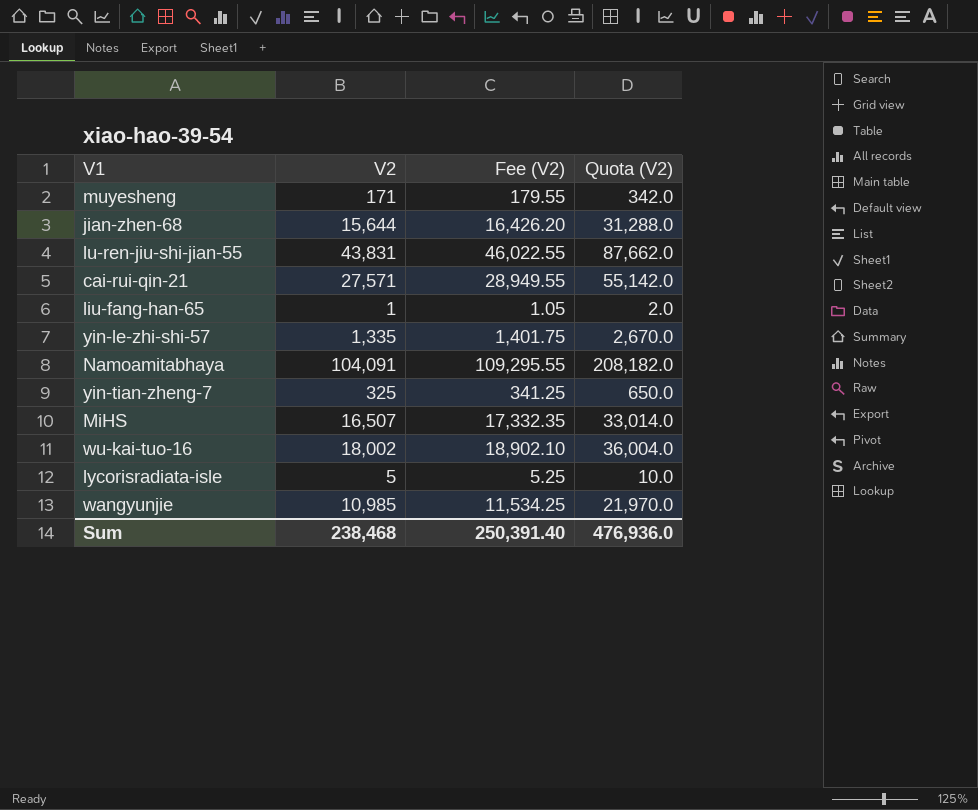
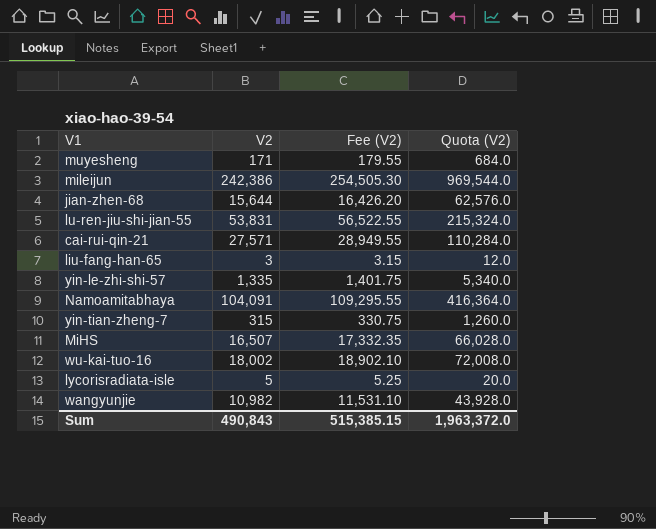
column Quota (V2) | formula: [V2] * 2 -> [V2] * 4
row mileijun: none -> 242,386 | 254,505.30 | 969,544.0
lu-ren-jiu-shi-jian-55 | V2: 43,831 -> 53,831
lu-ren-jiu-shi-jian-55 | Fee (V2): 46,022.55 -> 56,522.55
liu-fang-han-65 | V2: 1 -> 3
liu-fang-han-65 | Fee (V2): 1.05 -> 3.15
yin-tian-zheng-7 | V2: 325 -> 315
yin-tian-zheng-7 | Fee (V2): 341.25 -> 330.75
wangyunjie | V2: 10,985 -> 10,982
wangyunjie | Fee (V2): 11,534.25 -> 11,531.10
Sum | V2: 238,468 -> 490,843
Sum | Fee (V2): 250,391.40 -> 515,385.15
Sum | Quota (V2): 476,936.0 -> 1,963,372.0

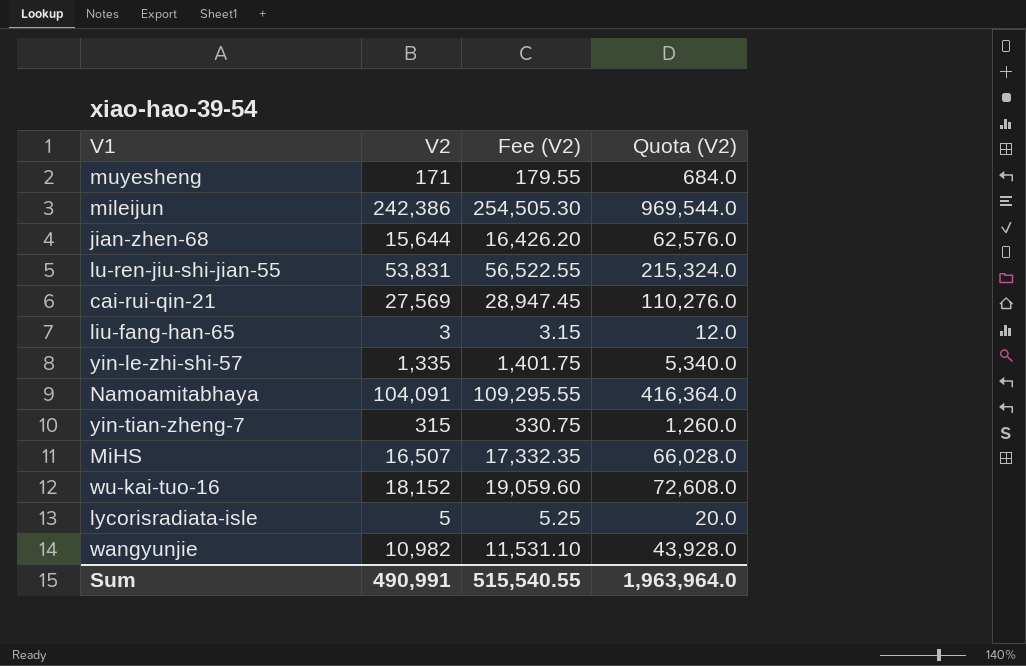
cai-rui-qin-21 | V2: 27,571 -> 27,569
cai-rui-qin-21 | Fee (V2): 28,949.55 -> 28,947.45
cai-rui-qin-21 | Quota (V2): 110,284.0 -> 110,276.0
wu-kai-tuo-16 | V2: 18,002 -> 18,152
wu-kai-tuo-16 | Fee (V2): 18,902.10 -> 19,059.60
wu-kai-tuo-16 | Quota (V2): 72,008.0 -> 72,608.0
Sum | V2: 490,843 -> 490,991
Sum | Fee (V2): 515,385.15 -> 515,540.55
Sum | Quota (V2): 1,963,372.0 -> 1,963,964.0

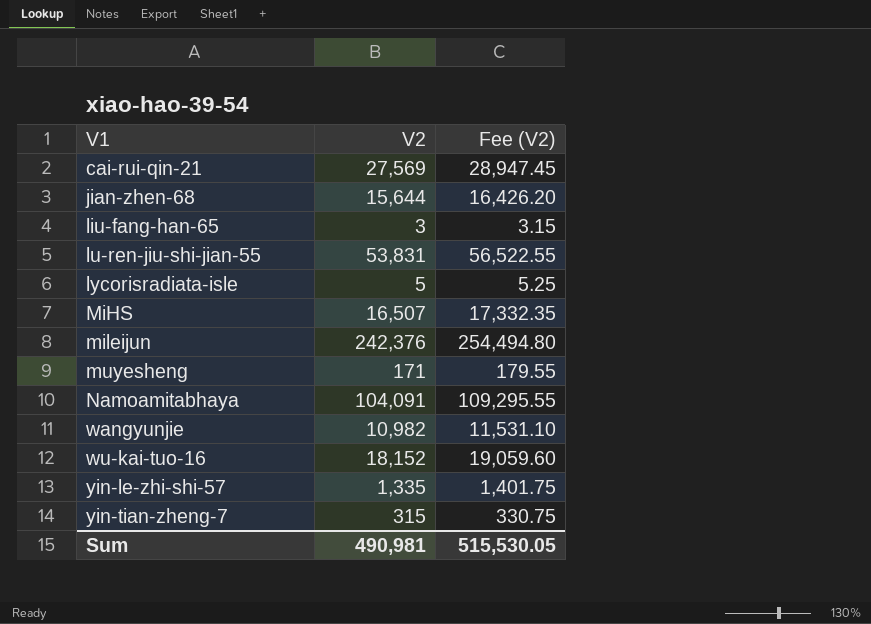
row order: none -> V1 ascending
column Quota (V2) | formula: [V2] * 4 -> none
mileijun | V2: 242,386 -> 242,376
mileijun | Fee (V2): 254,505.30 -> 254,494.80
Sum | V2: 490,991 -> 490,981
Sum | Fee (V2): 515,540.55 -> 515,530.05

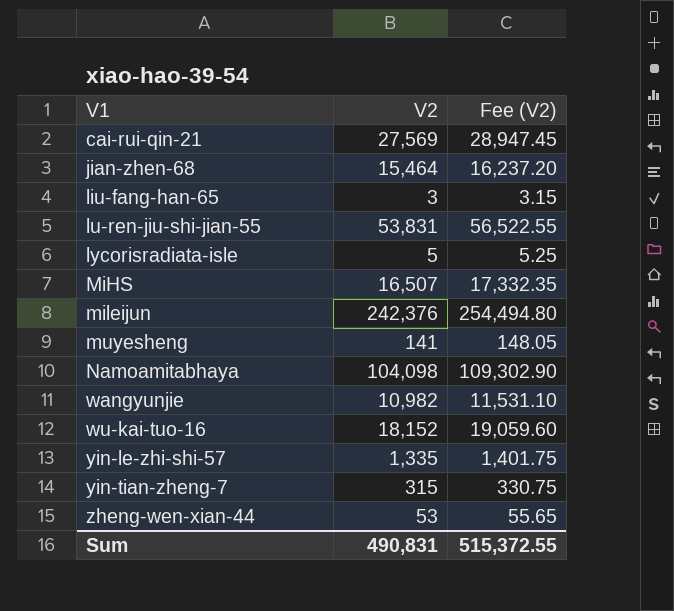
jian-zhen-68 | V2: 15,644 -> 15,464
jian-zhen-68 | Fee (V2): 16,426.20 -> 16,237.20
muyesheng | V2: 171 -> 141
muyesheng | Fee (V2): 179.55 -> 148.05
Namoamitabhaya | V2: 104,091 -> 104,098
Namoamitabhaya | Fee (V2): 109,295.55 -> 109,302.90
row zheng-wen-xian-44: none -> 53 | 55.65
Sum | V2: 490,981 -> 490,831
Sum | Fee (V2): 515,530.05 -> 515,372.55

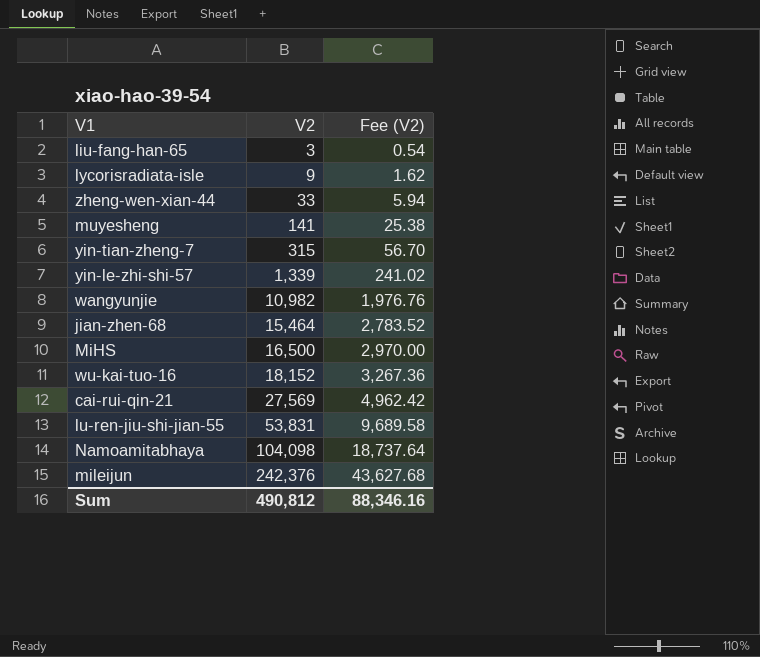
row order: V1 ascending -> V2 ascending
column Fee (V2) | formula: [V2] * 1.05 -> [V2] * 0.18
lycorisradiata-isle | V2: 5 -> 9
zheng-wen-xian-44 | V2: 53 -> 33
yin-le-zhi-shi-57 | V2: 1,335 -> 1,339
MiHS | V2: 16,507 -> 16,500
Sum | V2: 490,831 -> 490,812
Sum | Fee (V2): 515,372.55 -> 88,346.16

